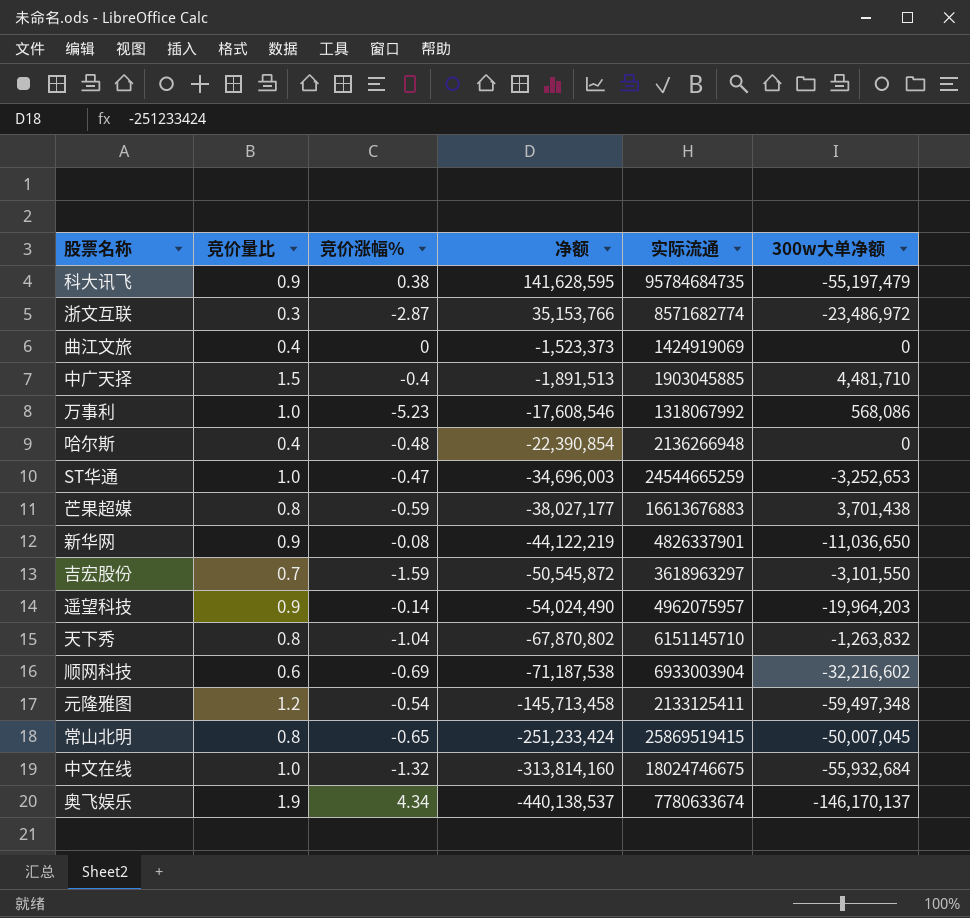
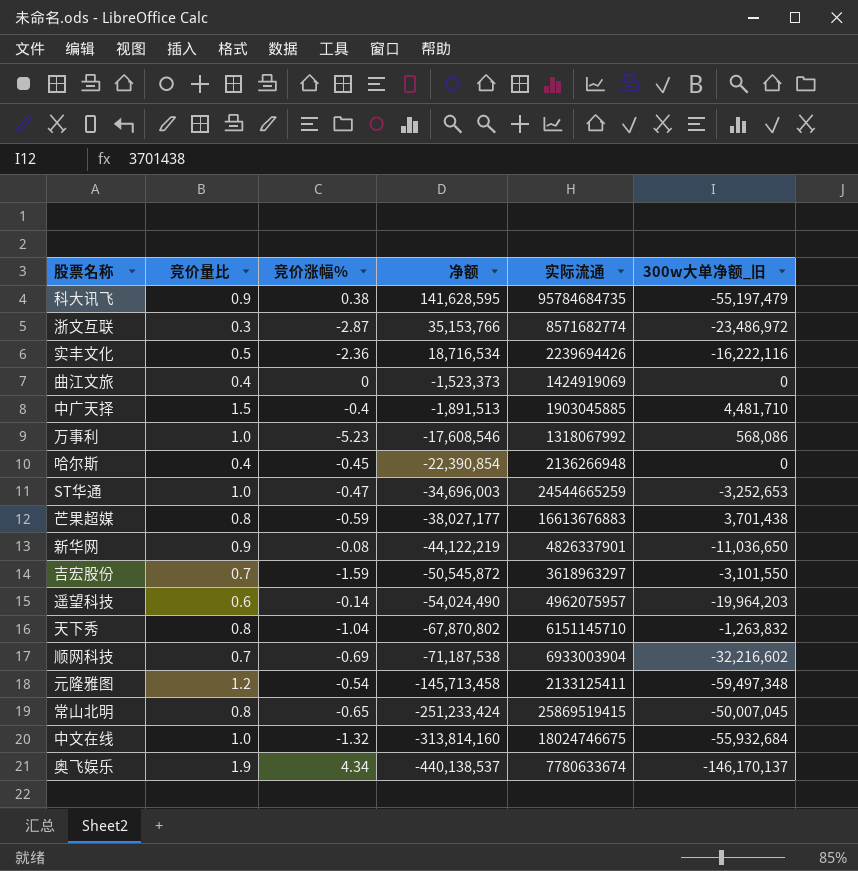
column name: 300w大单净额 -> 300w大单净额_旧
row 实丰文化: none -> 0.5 | -2.36 | 18,716,534 | 2239694426 | -16,222,116
哈尔斯 | 竞价涨幅%: -0.48 -> -0.45
遥望科技 | 竞价量比: 0.9 -> 0.6
顺网科技 | 竞价量比: 0.6 -> 0.7

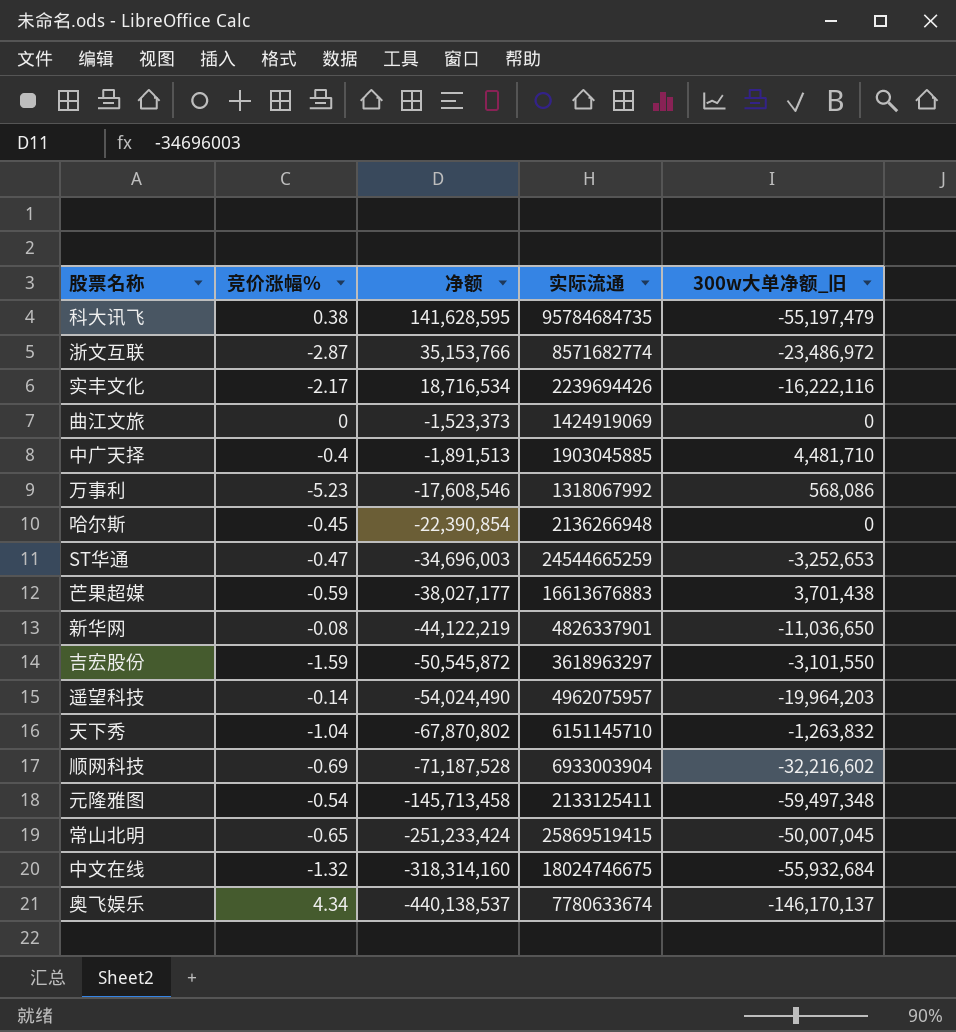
column 竞价量比 | position: 2 -> none
实丰文化 | 竞价涨幅%: -2.36 -> -2.17
顺网科技 | 净额: -71,187,538 -> -71,187,528
中文在线 | 净额: -313,814,160 -> -318,314,160

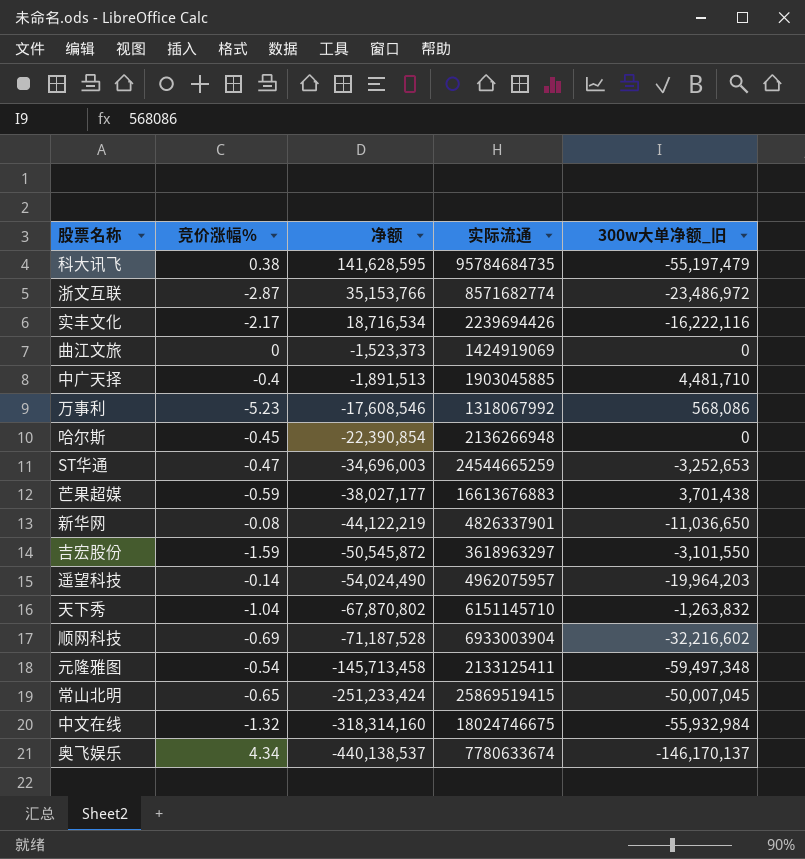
中文在线 | 300w大单净额_旧: -55,932,684 -> -55,932,984

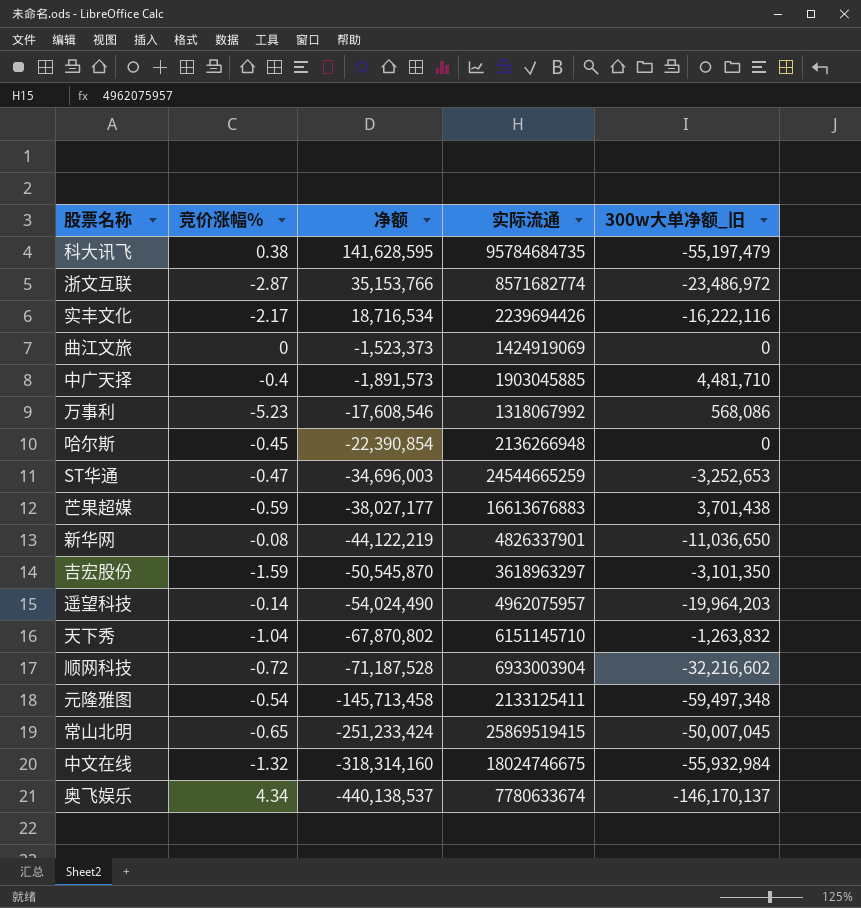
中广天择 | 净额: -1,891,513 -> -1,891,573
吉宏股份 | 净额: -50,545,872 -> -50,545,870
吉宏股份 | 300w大单净额_旧: -3,101,550 -> -3,101,350
顺网科技 | 竞价涨幅%: -0.69 -> -0.72

